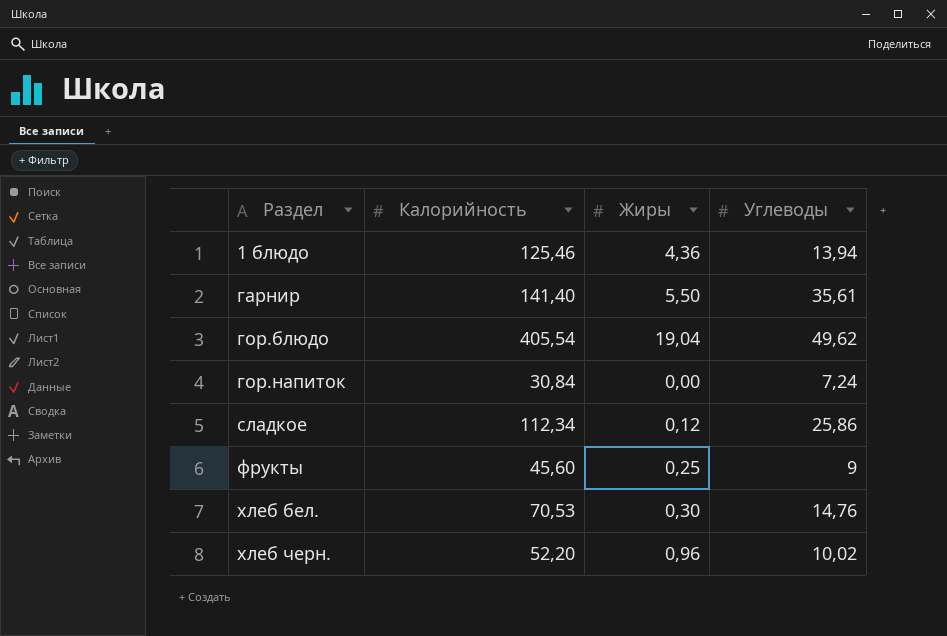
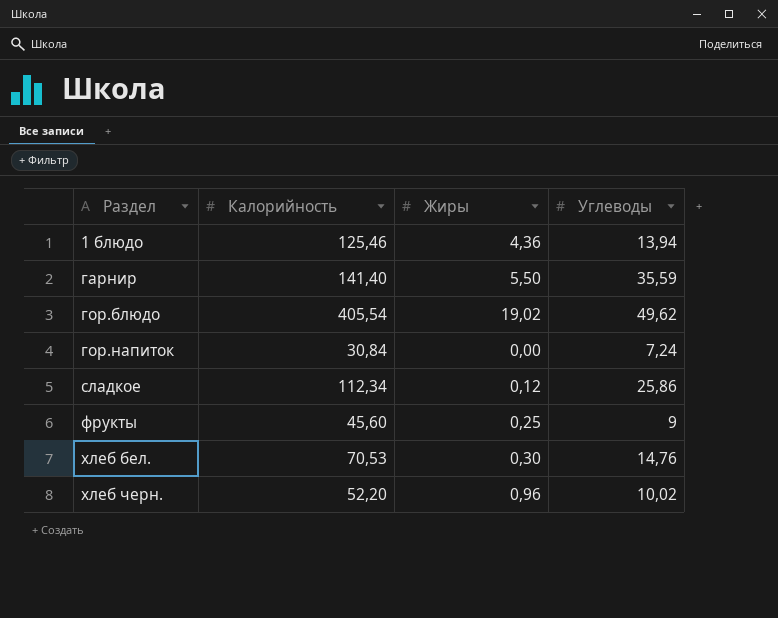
гарнир | Углеводы: 35,61 -> 35,59
гор.блюдо | Жиры: 19,04 -> 19,02

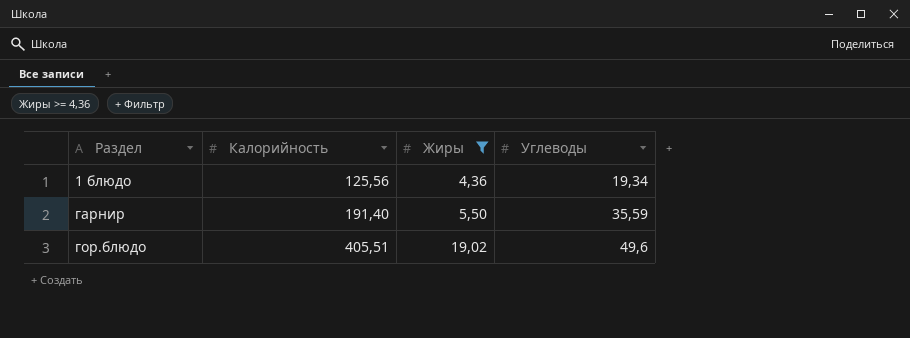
filter: none -> Жиры >= 4,36
1 блюдо | Калорийность: 125,46 -> 125,56
1 блюдо | Углеводы: 13,94 -> 19,34
гарнир | Калорийность: 141,40 -> 191,40
гор.блюдо | Калорийность: 405,54 -> 405,51
гор.блюдо | Углеводы: 49,62 -> 49,6

